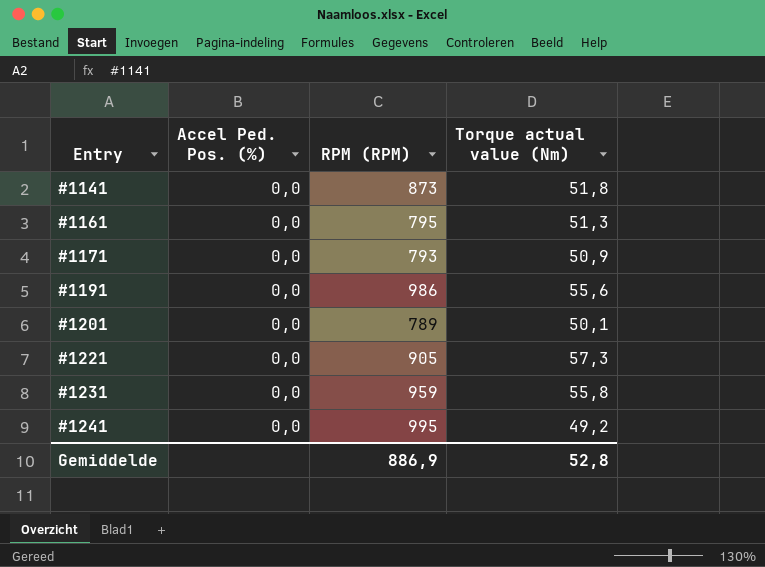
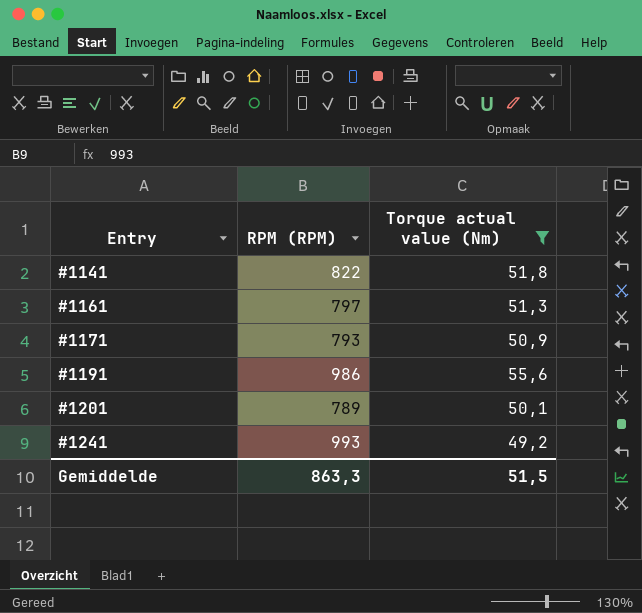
filter: none -> Torque actual value (Nm) <= 55,6
column Accel Ped. Pos. (%) | position: 2 -> none
#1141 | RPM (RPM): 873 -> 822
#1161 | RPM (RPM): 795 -> 797
#1241 | RPM (RPM): 995 -> 993
Gemiddelde | RPM (RPM): 886,9 -> 863,3
Gemiddelde | Torque actual value (Nm): 52,8 -> 51,5

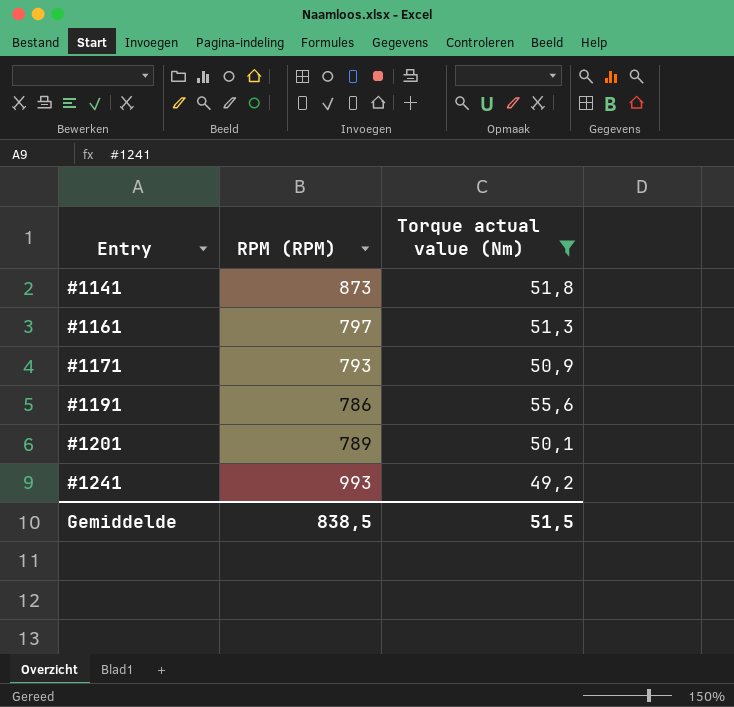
#1141 | RPM (RPM): 822 -> 873
#1191 | RPM (RPM): 986 -> 786
Gemiddelde | RPM (RPM): 863,3 -> 838,5

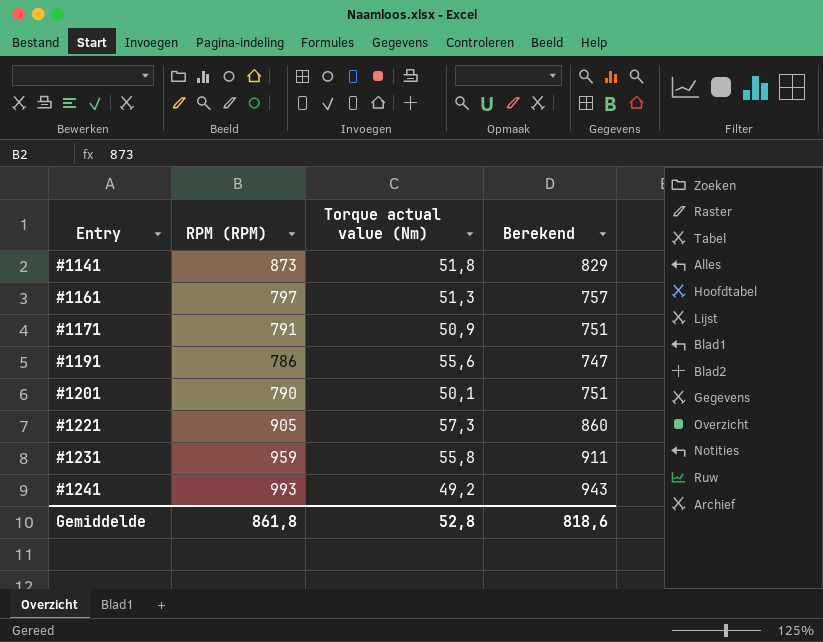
filter: Torque actual value (Nm) <= 55,6 -> none
column Berekend | formula: none -> [RPM (RPM)] * 0,95
#1171 | RPM (RPM): 793 -> 791
#1201 | RPM (RPM): 789 -> 790
Gemiddelde | RPM (RPM): 838,5 -> 861,8
Gemiddelde | Torque actual value (Nm): 51,5 -> 52,8

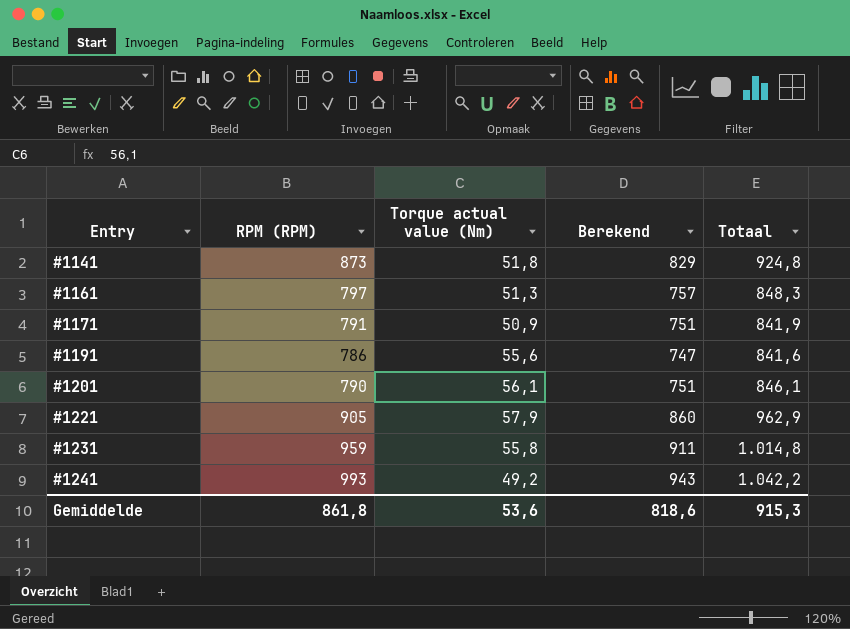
column Totaal | formula: none -> [RPM (RPM)] + [Torque actual value (Nm)]
#1201 | Torque actual value (Nm): 50,1 -> 56,1
#1221 | Torque actual value (Nm): 57,3 -> 57,9
Gemiddelde | Torque actual value (Nm): 52,8 -> 53,6

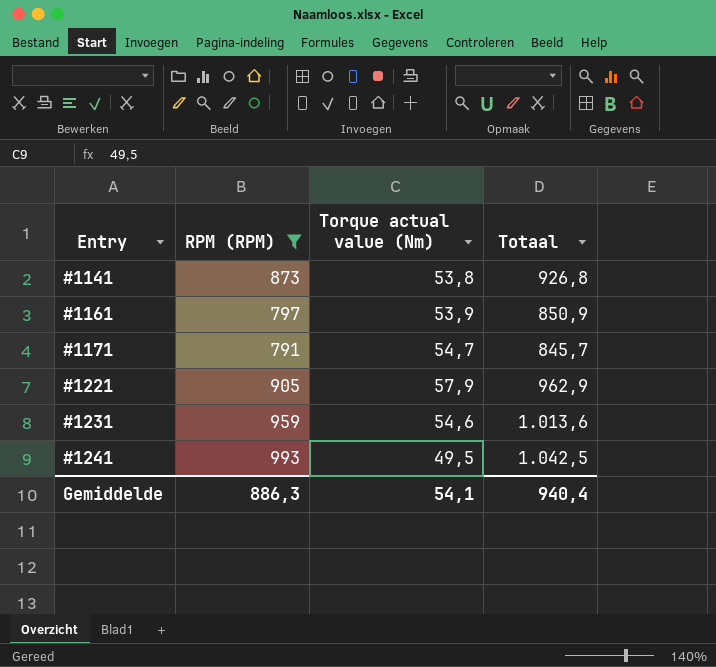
filter: none -> RPM (RPM) >= 791
column Berekend | formula: [RPM (RPM)] * 0,95 -> none
#1141 | Torque actual value (Nm): 51,8 -> 53,8
#1141 | Totaal: 924,8 -> 926,8
#1161 | Torque actual value (Nm): 51,3 -> 53,9
#1161 | Totaal: 848,3 -> 850,9
#1171 | Torque actual value (Nm): 50,9 -> 54,7
#1171 | Totaal: 841,9 -> 845,7
#1231 | Torque actual value (Nm): 55,8 -> 54,6
#1231 | Totaal: 1.014,8 -> 1.013,6
#1241 | Torque actual value (Nm): 49,2 -> 49,5
#1241 | Totaal: 1.042,2 -> 1.042,5
Gemiddelde | RPM (RPM): 861,8 -> 886,3
Gemiddelde | Torque actual value (Nm): 53,6 -> 54,1
Gemiddelde | Totaal: 915,3 -> 940,4

